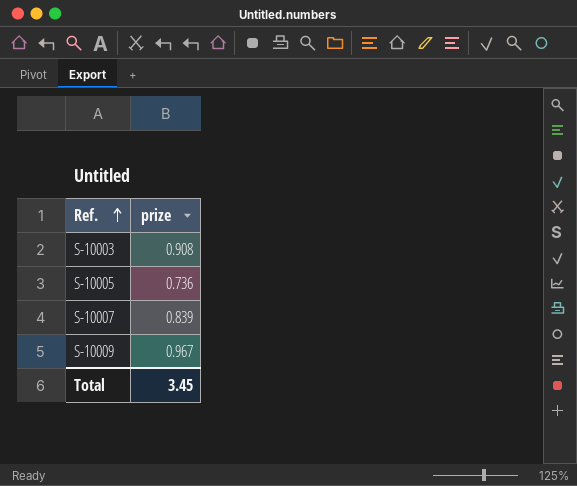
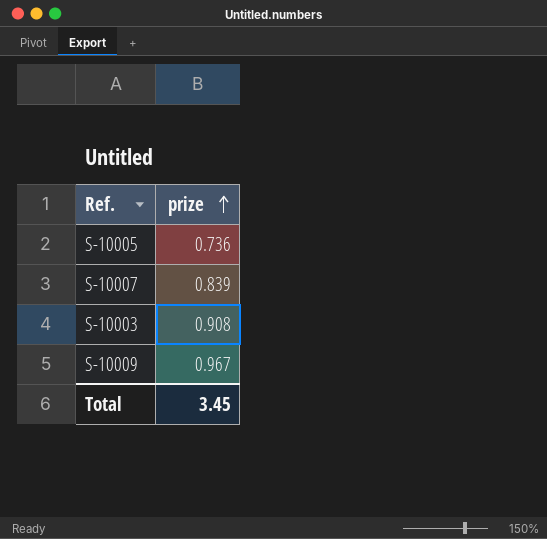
row order: Ref. ascending -> prize ascending

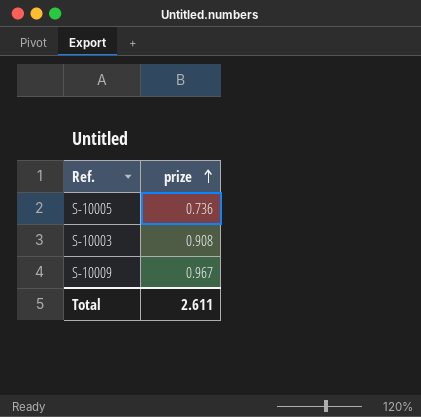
row S-10007: 0.839 -> none
Total | prize: 3.45 -> 2.611

